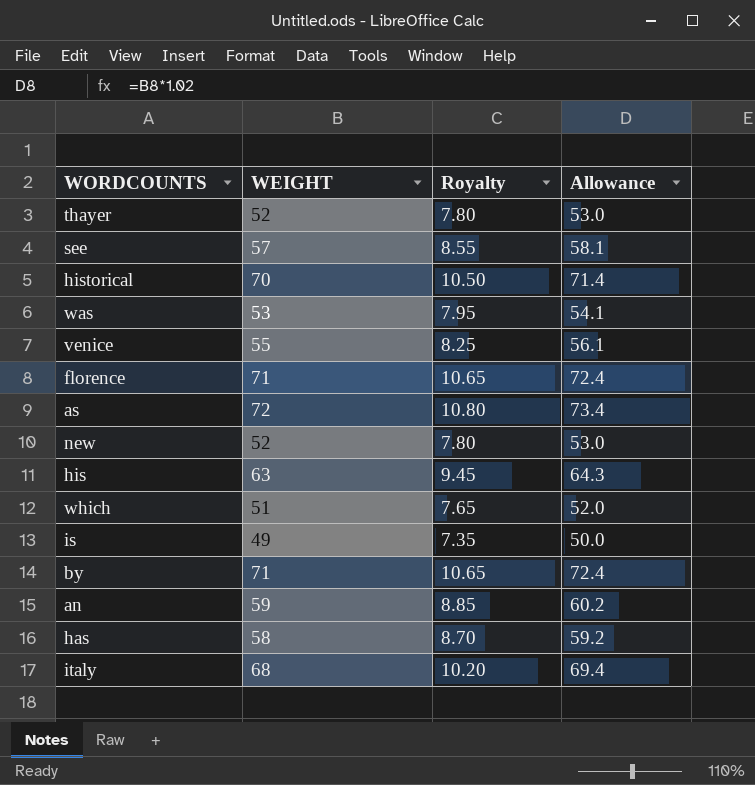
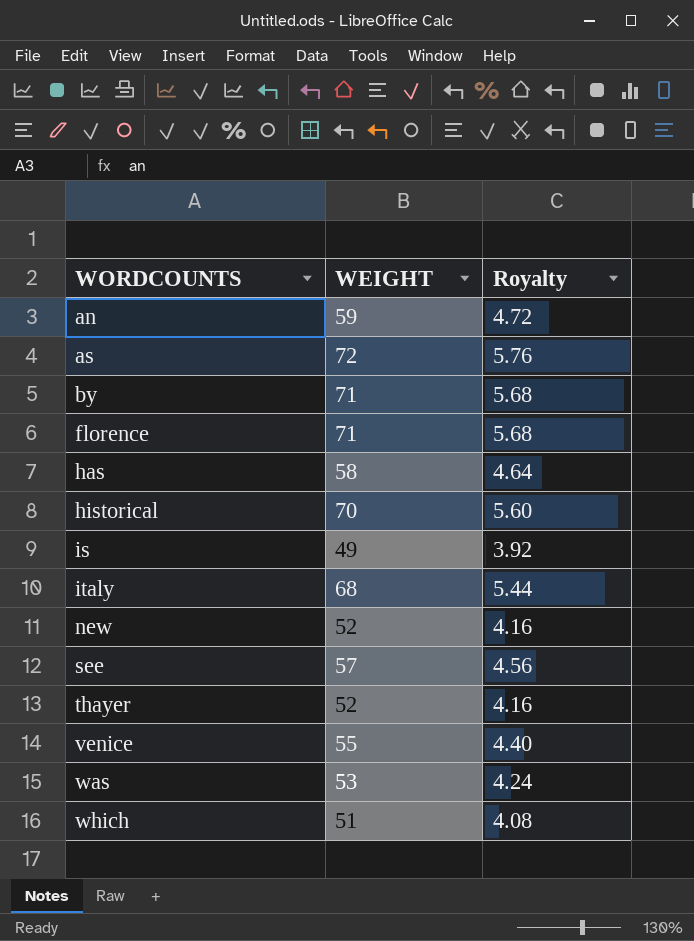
row order: none -> WORDCOUNTS ascending
column Allowance | formula: [WEIGHT] * 1.02 -> none
column Royalty | formula: [WEIGHT] * 0.15 -> [WEIGHT] * 0.08
row his: 63 | 9.45 | 64.3 -> none

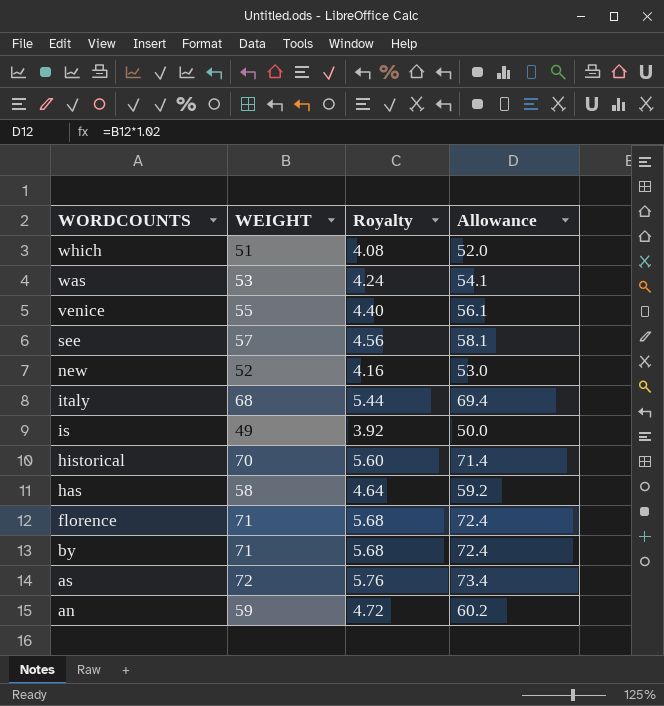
row order: WORDCOUNTS ascending -> WORDCOUNTS descending
column Allowance | formula: none -> [WEIGHT] * 1.02
row thayer: 52 | 4.16 -> none

